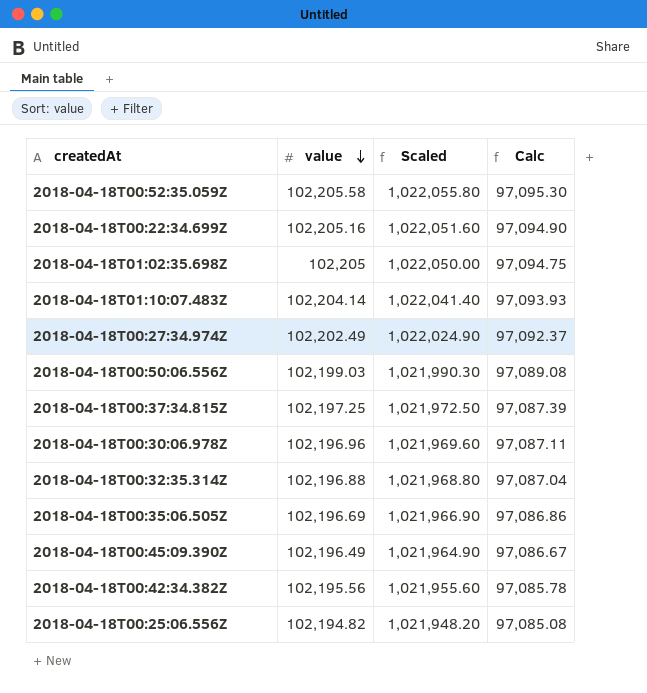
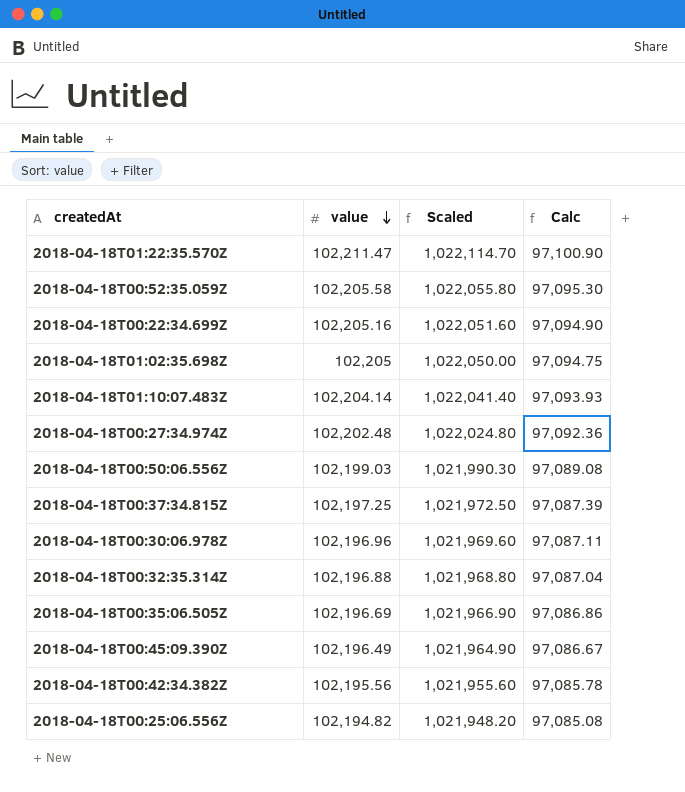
row 2018-04-18T01:22:35.570Z: none -> 102,211.47 | 1,022,114.70 | 97,100.90
2018-04-18T00:27:34.974Z | value: 102,202.49 -> 102,202.48
2018-04-18T00:27:34.974Z | Scaled: 1,022,024.90 -> 1,022,024.80
2018-04-18T00:27:34.974Z | Calc: 97,092.37 -> 97,092.36

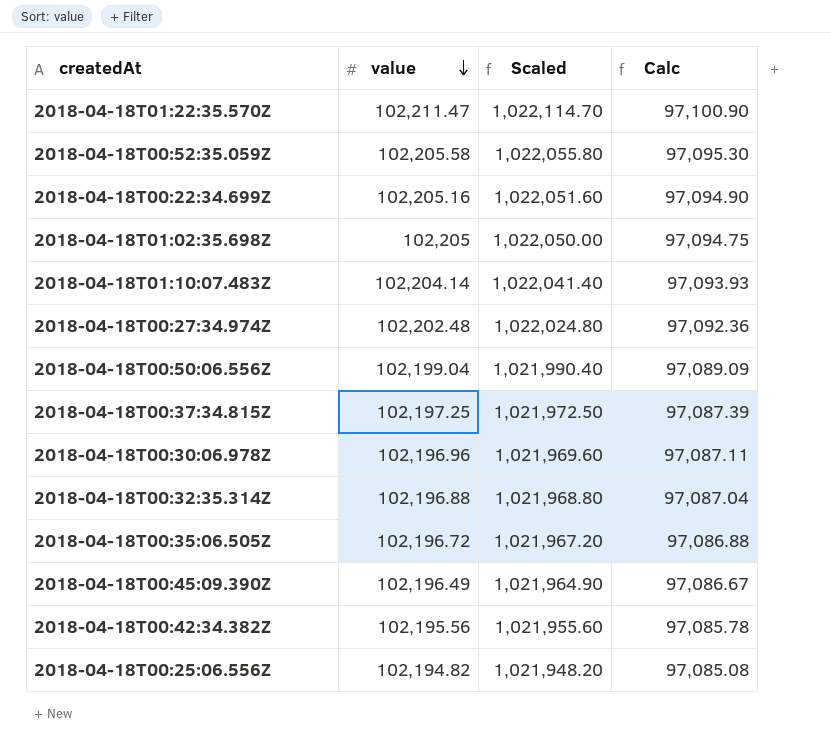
2018-04-18T00:50:06.556Z | value: 102,199.03 -> 102,199.04
2018-04-18T00:50:06.556Z | Scaled: 1,021,990.30 -> 1,021,990.40
2018-04-18T00:50:06.556Z | Calc: 97,089.08 -> 97,089.09
2018-04-18T00:35:06.505Z | value: 102,196.69 -> 102,196.72
2018-04-18T00:35:06.505Z | Scaled: 1,021,966.90 -> 1,021,967.20
2018-04-18T00:35:06.505Z | Calc: 97,086.86 -> 97,086.88

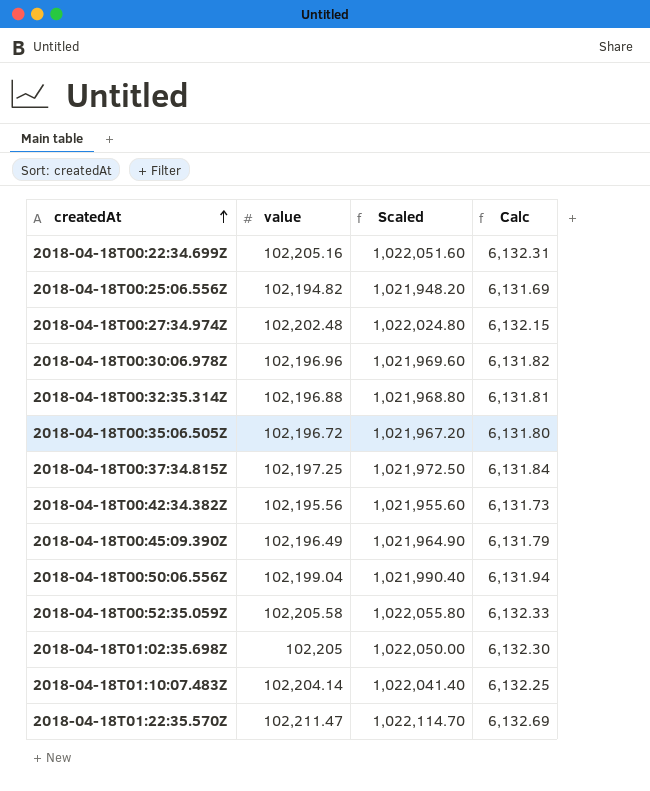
row order: value descending -> createdAt ascending
column Calc | formula: [value] * 0.95 -> [value] * 0.06

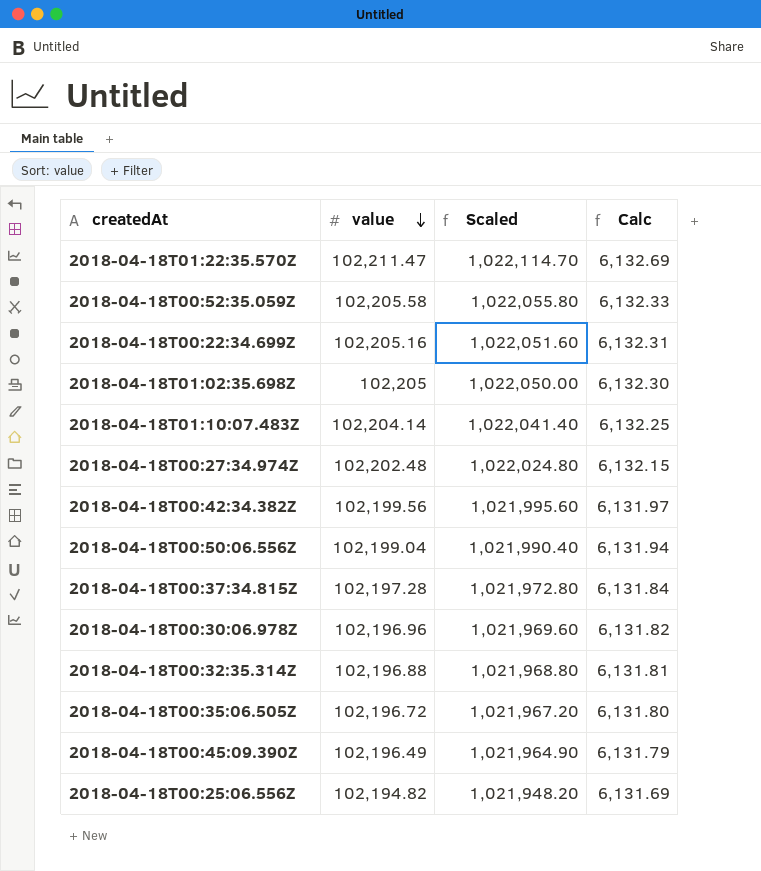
row order: createdAt ascending -> value descending
2018-04-18T00:42:34.382Z | value: 102,195.56 -> 102,199.56
2018-04-18T00:42:34.382Z | Scaled: 1,021,955.60 -> 1,021,995.60
2018-04-18T00:42:34.382Z | Calc: 6,131.73 -> 6,131.97
2018-04-18T00:37:34.815Z | value: 102,197.25 -> 102,197.28
2018-04-18T00:37:34.815Z | Scaled: 1,021,972.50 -> 1,021,972.80

